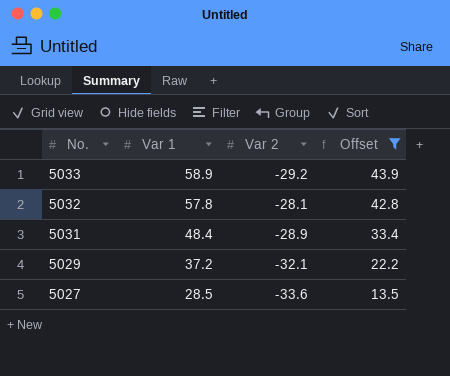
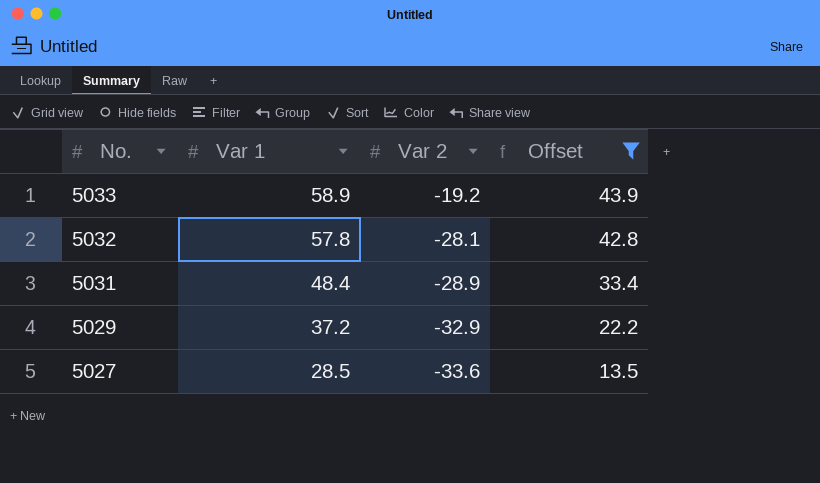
5033 | Var 2: -29.2 -> -19.2
5029 | Var 2: -32.1 -> -32.9

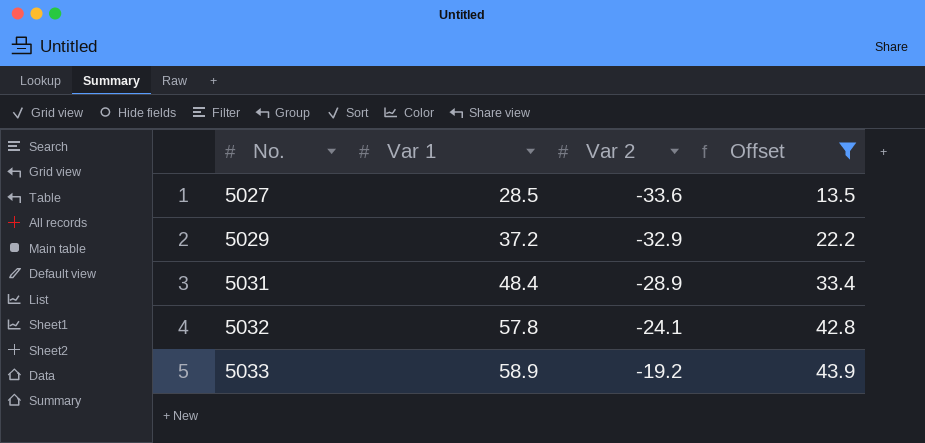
row order: No. descending -> No. ascending
5032 | Var 2: -28.1 -> -24.1

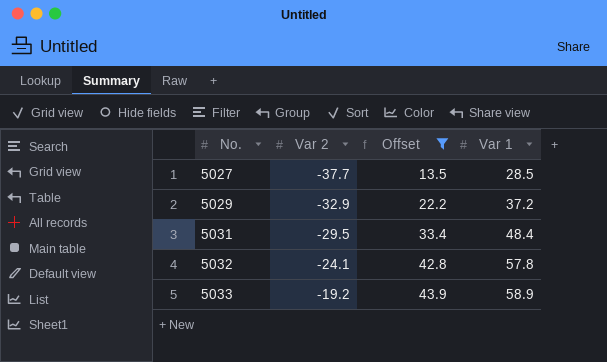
column Var 1 | position: 2 -> 4
5027 | Var 2: -33.6 -> -37.7
5031 | Var 2: -28.9 -> -29.5

